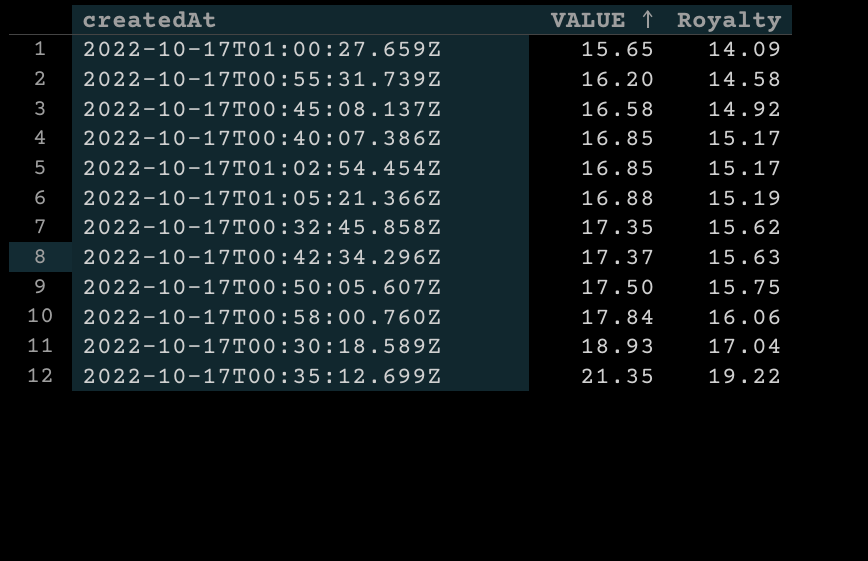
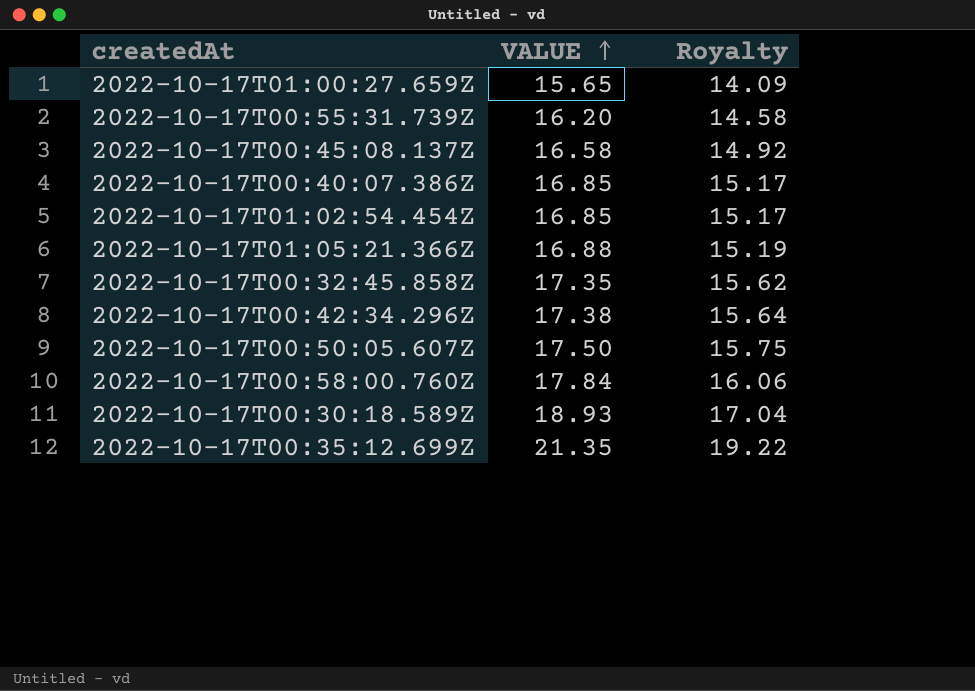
2022-10-17T00:42:34.296Z | VALUE: 17.37 -> 17.38
2022-10-17T00:42:34.296Z | Royalty: 15.63 -> 15.64

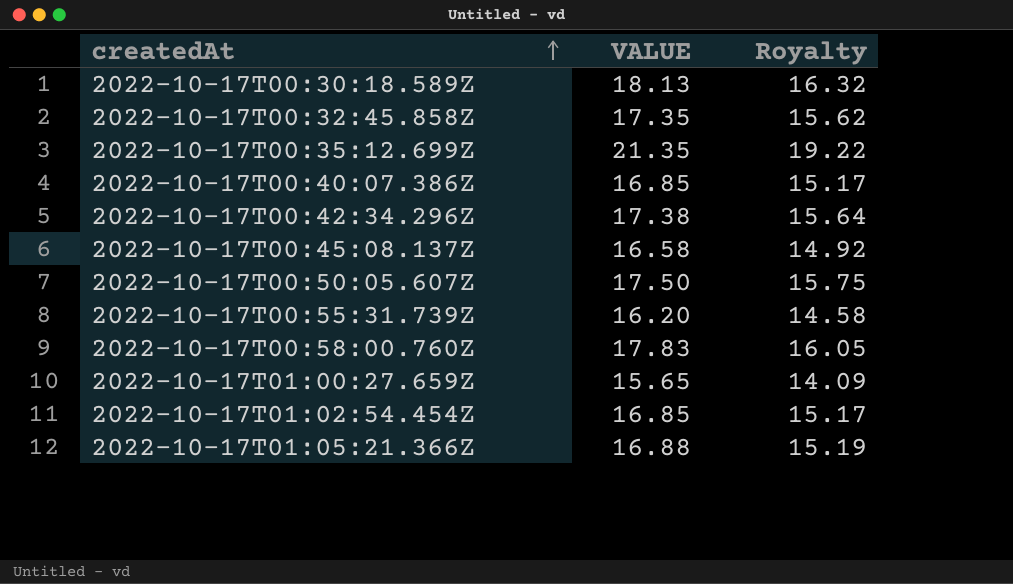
row order: VALUE ascending -> createdAt ascending
2022-10-17T00:30:18.589Z | VALUE: 18.93 -> 18.13
2022-10-17T00:30:18.589Z | Royalty: 17.04 -> 16.32
2022-10-17T00:58:00.760Z | VALUE: 17.84 -> 17.83
2022-10-17T00:58:00.760Z | Royalty: 16.06 -> 16.05

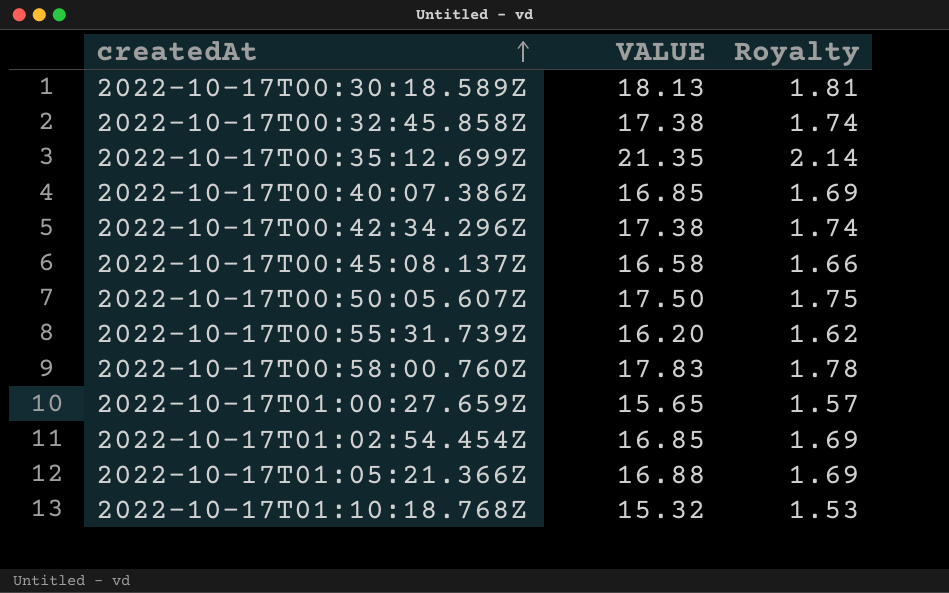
column Royalty | formula: [VALUE] * 0.9 -> [VALUE] * 0.1
2022-10-17T00:32:45.858Z | VALUE: 17.35 -> 17.38
row 2022-10-17T01:10:18.768Z: none -> 15.32 | 1.53

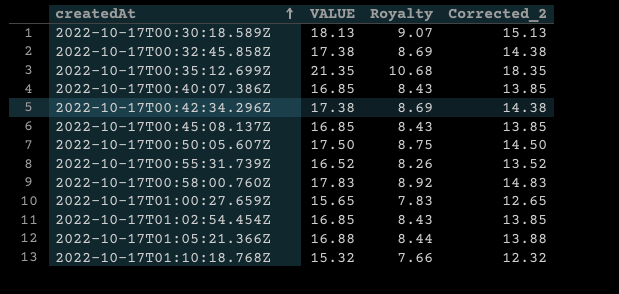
column Royalty | formula: [VALUE] * 0.1 -> [VALUE] * 0.5
column Corrected_2 | formula: none -> [VALUE] - 3
2022-10-17T00:45:08.137Z | VALUE: 16.58 -> 16.85
2022-10-17T00:55:31.739Z | VALUE: 16.20 -> 16.52

